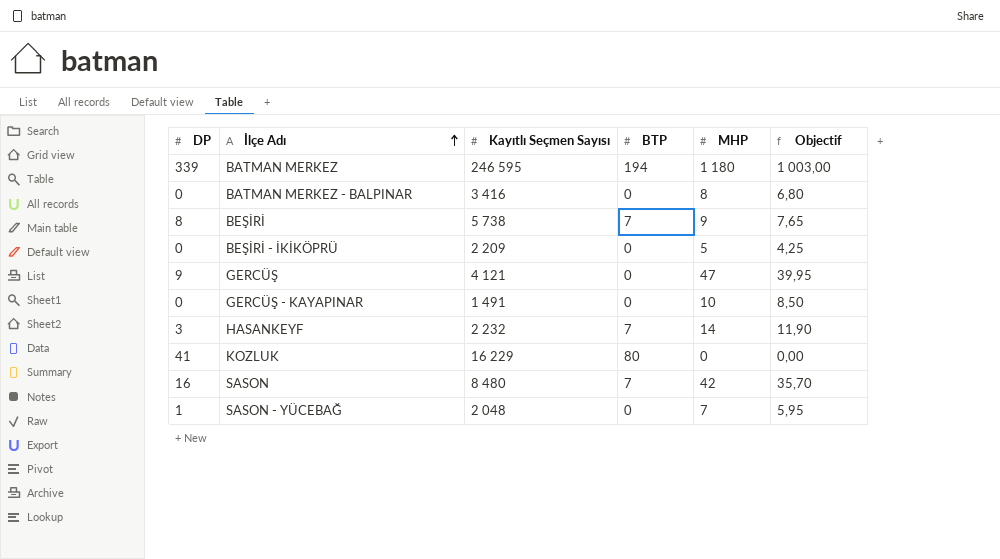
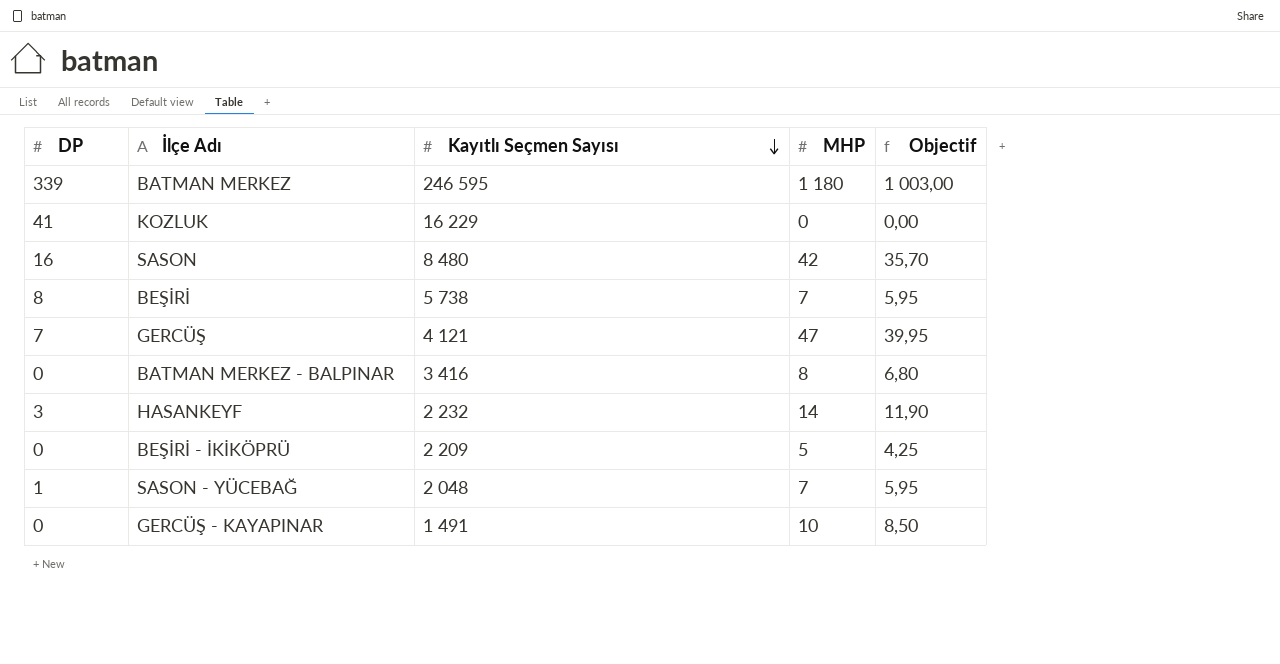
row order: İlçe Adı ascending -> Kayıtlı Seçmen Sayısı descending
column BTP | position: 4 -> none
BEŞİRİ | MHP: 9 -> 7
BEŞİRİ | Objectif: 7,65 -> 5,95
GERCÜŞ | DP: 9 -> 7

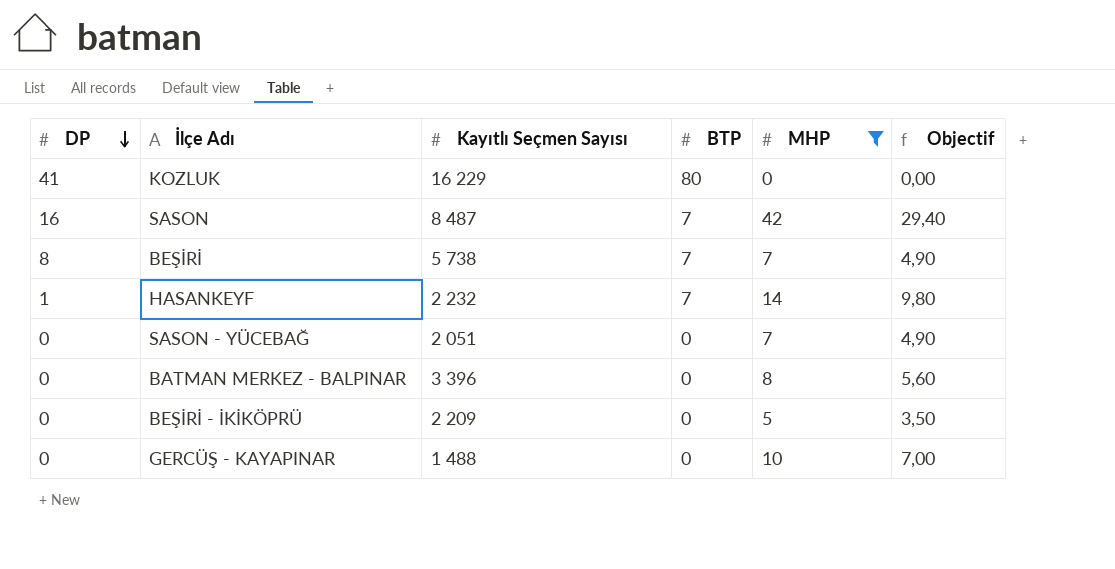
filter: none -> MHP <= 42
row order: Kayıtlı Seçmen Sayısı descending -> DP descending
column BTP | position: none -> 4
column Objectif | formula: [MHP] * 0,85 -> [MHP] * 0,7
SASON | Kayıtlı Seçmen Sayısı: 8 480 -> 8 487
HASANKEYF | DP: 3 -> 1
SASON - YÜCEBAĞ | DP: 1 -> 0
SASON - YÜCEBAĞ | Kayıtlı Seçmen Sayısı: 2 048 -> 2 051
BATMAN MERKEZ - BALPINAR | Kayıtlı Seçmen Sayısı: 3 416 -> 3 396
GERCÜŞ - KAYAPINAR | Kayıtlı Seçmen Sayısı: 1 491 -> 1 488

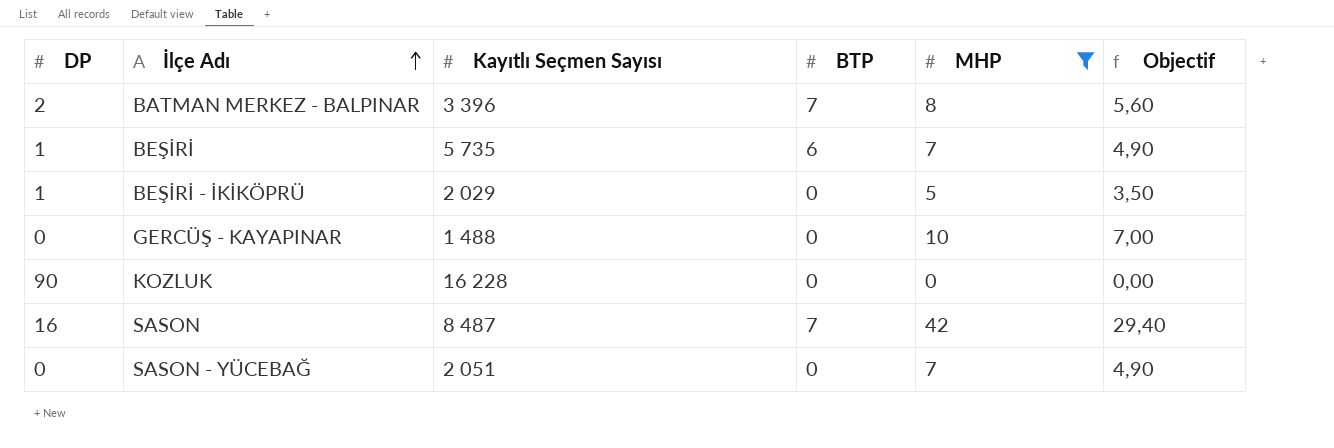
row order: DP descending -> İlçe Adı ascending
row HASANKEYF: 1 | 2 232 | 7 | 14 | 9,80 -> none
BATMAN MERKEZ - BALPINAR | DP: 0 -> 2
BATMAN MERKEZ - BALPINAR | BTP: 0 -> 7
BEŞİRİ | DP: 8 -> 1
BEŞİRİ | Kayıtlı Seçmen Sayısı: 5 738 -> 5 735
BEŞİRİ | BTP: 7 -> 6
BEŞİRİ - İKİKÖPRÜ | DP: 0 -> 1
BEŞİRİ - İKİKÖPRÜ | Kayıtlı Seçmen Sayısı: 2 209 -> 2 029
KOZLUK | DP: 41 -> 90
KOZLUK | Kayıtlı Seçmen Sayısı: 16 229 -> 16 228
KOZLUK | BTP: 80 -> 0

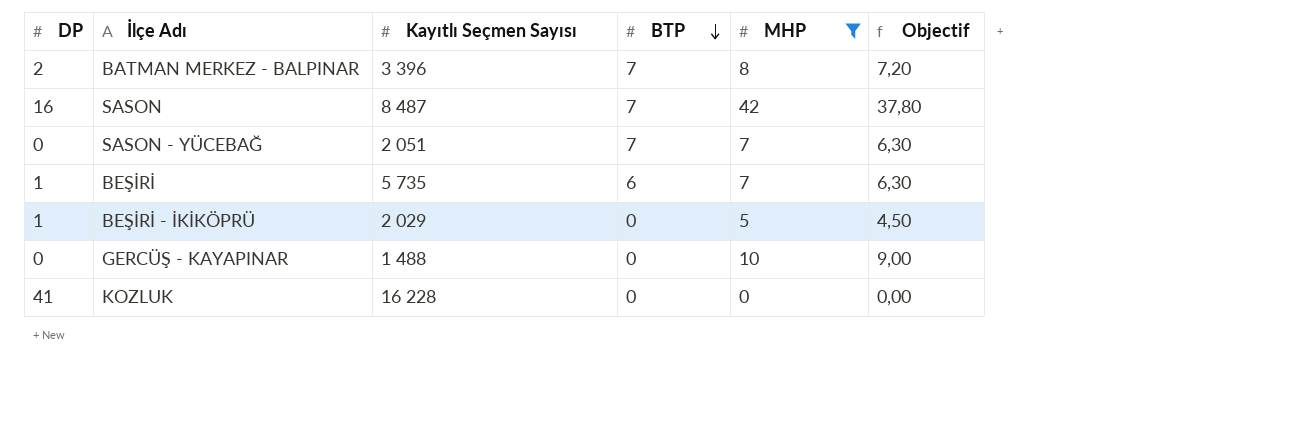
row order: İlçe Adı ascending -> BTP descending
column Objectif | formula: [MHP] * 0,7 -> [MHP] * 0,9
SASON - YÜCEBAĞ | BTP: 0 -> 7
KOZLUK | DP: 90 -> 41

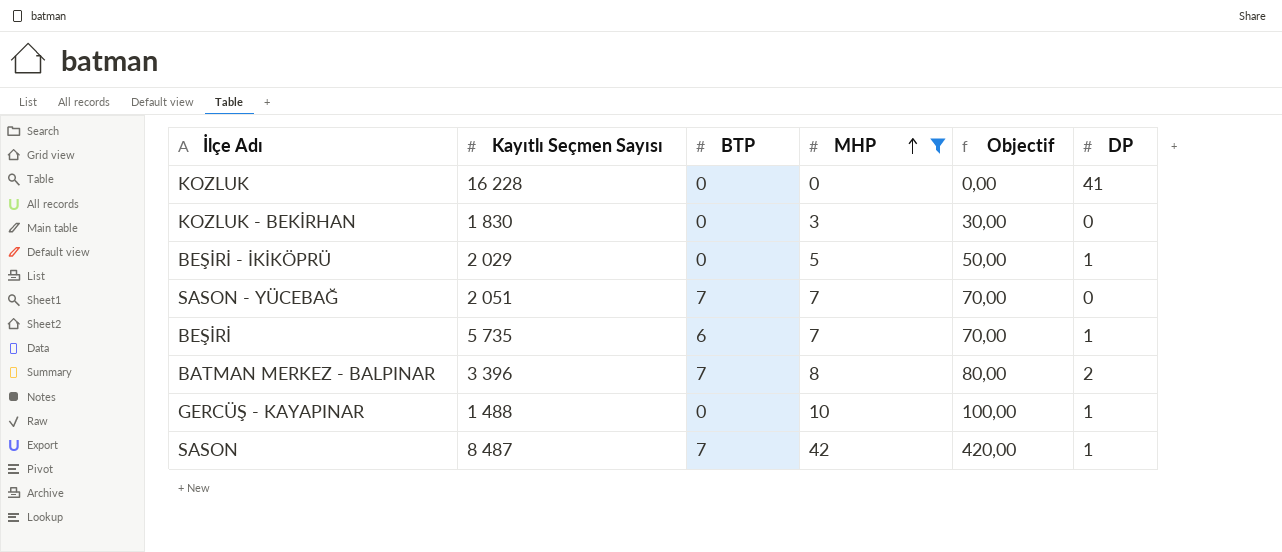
row order: BTP descending -> MHP ascending
column Objectif | formula: [MHP] * 0,9 -> [MHP] * 10
column DP | position: 1 -> 6
row KOZLUK - BEKİRHAN: none -> 1 830 | 0 | 3 | 30,00 | 0
GERCÜŞ - KAYAPINAR | DP: 0 -> 1
SASON | DP: 16 -> 1

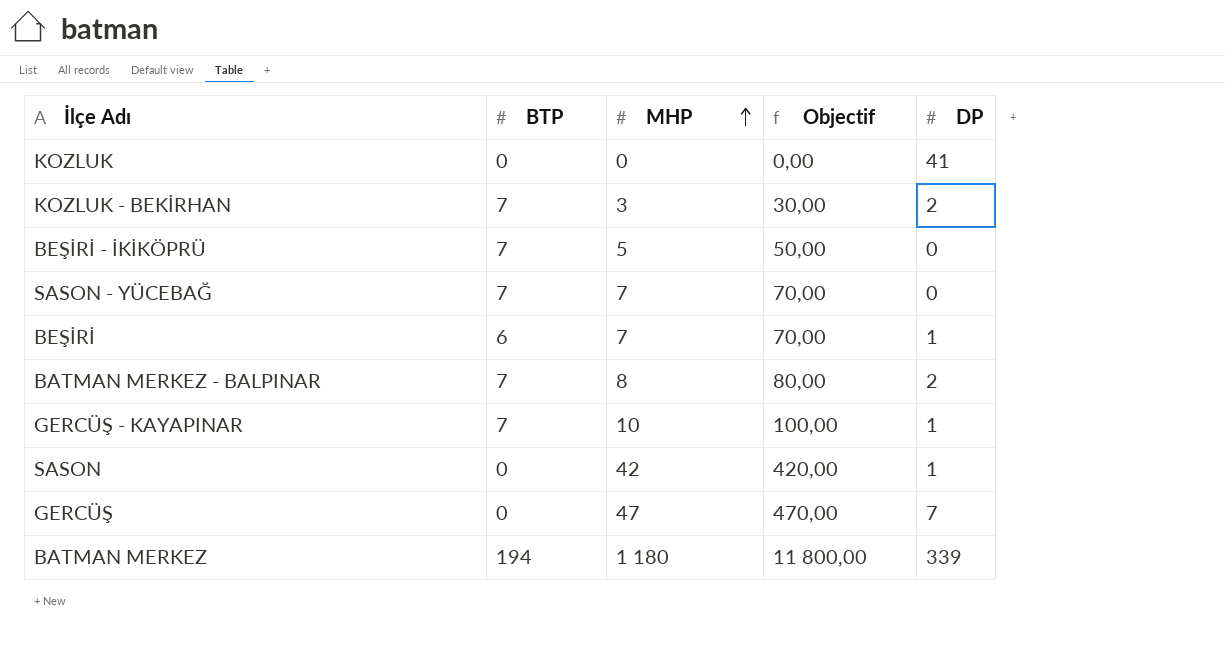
filter: MHP <= 42 -> none
column Kayıtlı Seçmen Sayısı | position: 2 -> none
KOZLUK - BEKİRHAN | BTP: 0 -> 7
KOZLUK - BEKİRHAN | DP: 0 -> 2
BEŞİRİ - İKİKÖPRÜ | BTP: 0 -> 7
BEŞİRİ - İKİKÖPRÜ | DP: 1 -> 0
GERCÜŞ - KAYAPINAR | BTP: 0 -> 7
SASON | BTP: 7 -> 0

